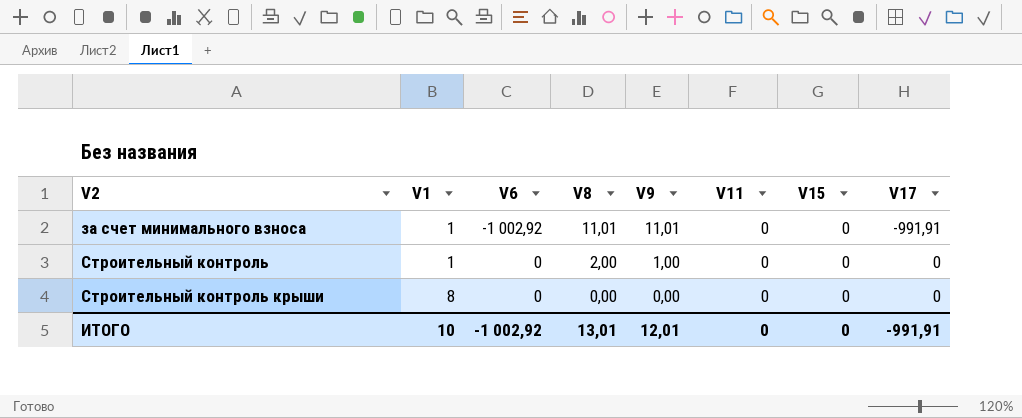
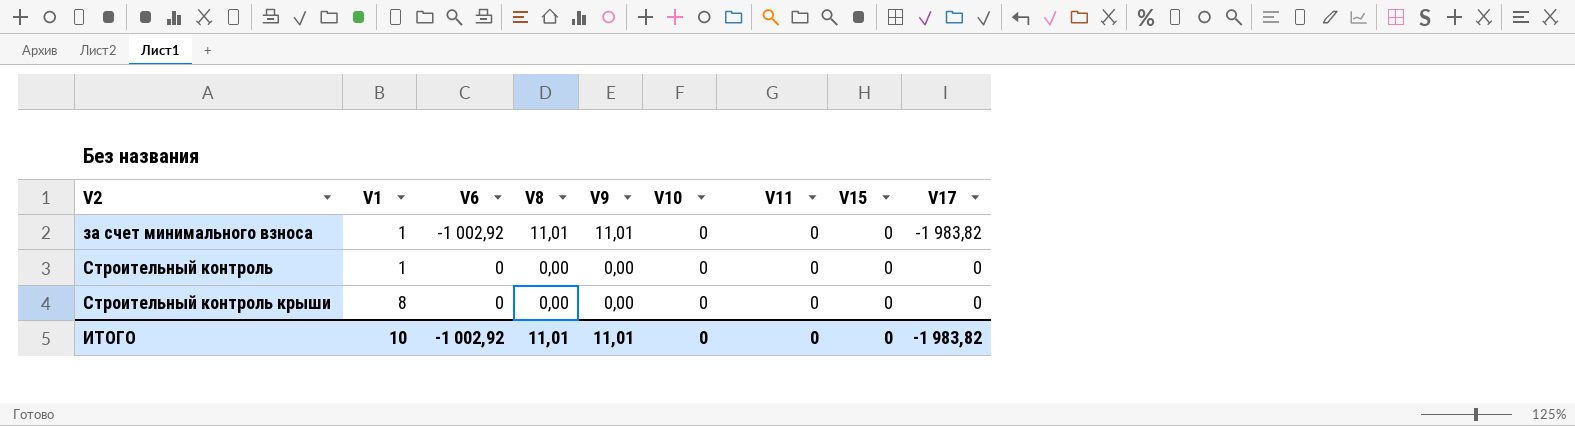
column V10 | position: none -> 6
за счет минимального взноса | V17: -991,91 -> -1 983,82
Строительный контроль | V8: 2,00 -> 0,00
Строительный контроль | V9: 1,00 -> 0,00
ИТОГО | V8: 13,01 -> 11,01
ИТОГО | V9: 12,01 -> 11,01
ИТОГО | V17: -991,91 -> -1 983,82

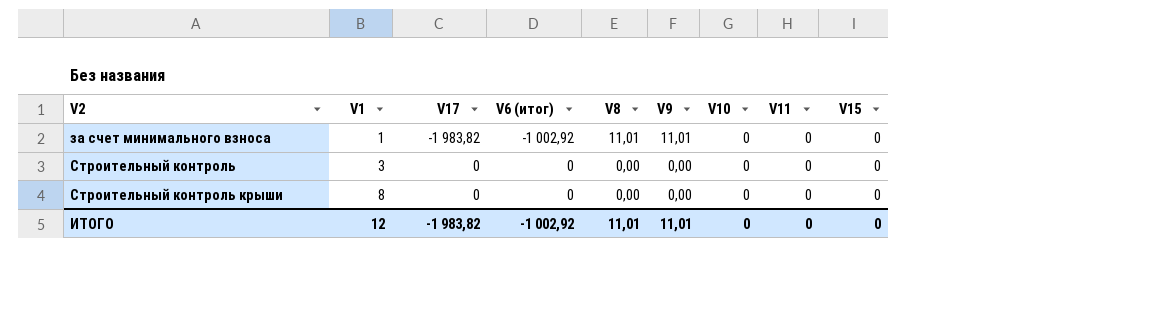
column V17 | position: 9 -> 3
column name: V6 -> V6 (итог)
Строительный контроль | V1: 1 -> 3
ИТОГО | V1: 10 -> 12

